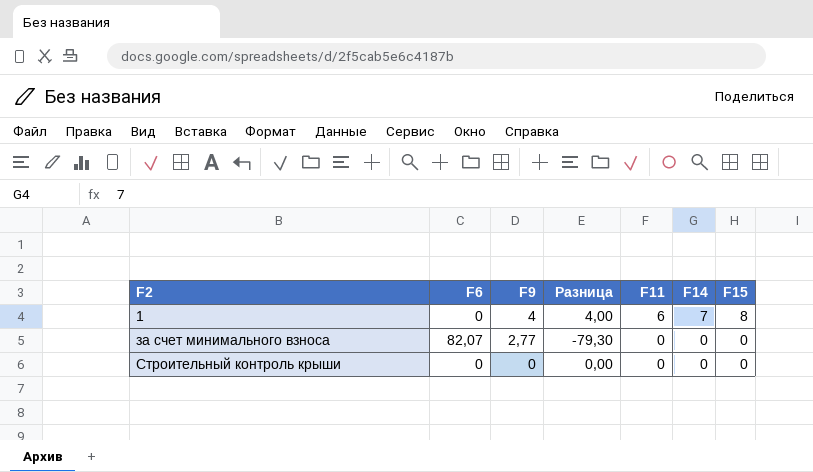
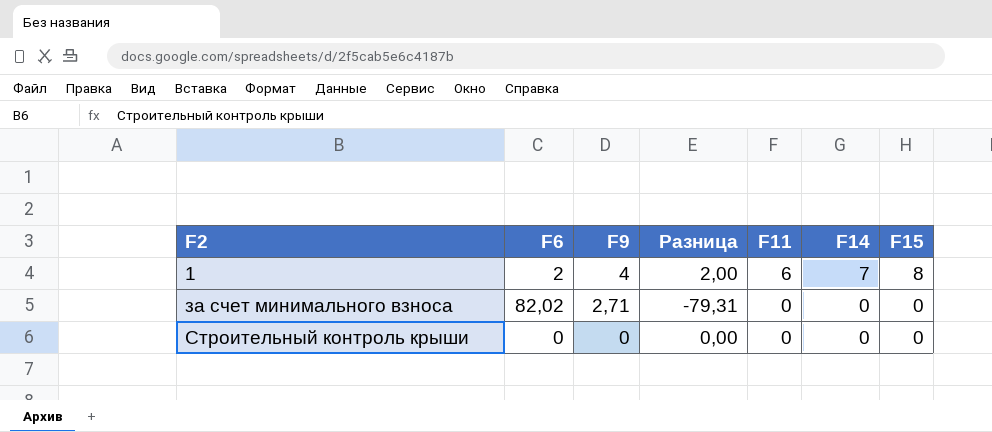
1 | F6: 0 -> 2
1 | Разница: 4,00 -> 2,00
за счет минимального взноса | F6: 82,07 -> 82,02
за счет минимального взноса | F9: 2,77 -> 2,71
за счет минимального взноса | Разница: -79,30 -> -79,31

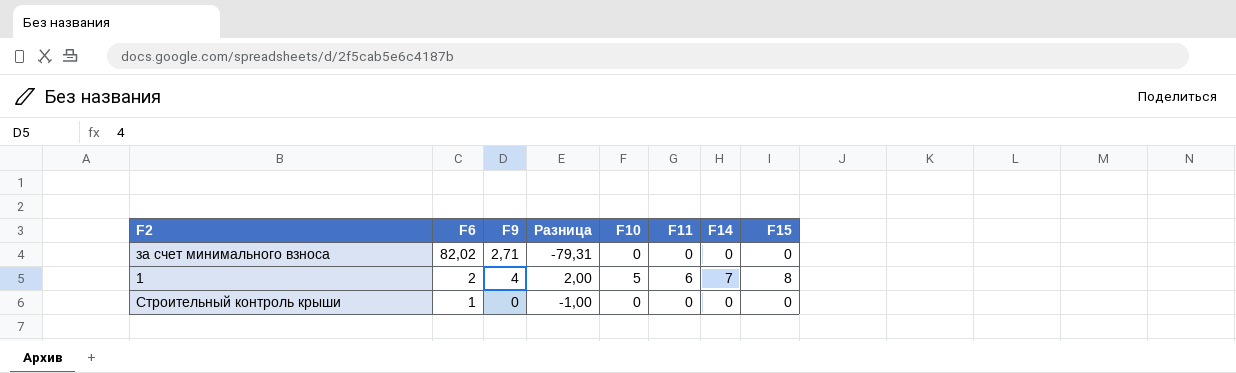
row order: F2 ascending -> F6 descending
column F10 | position: none -> 5
Строительный контроль крыши | F6: 0 -> 1
Строительный контроль крыши | Разница: 0,00 -> -1,00

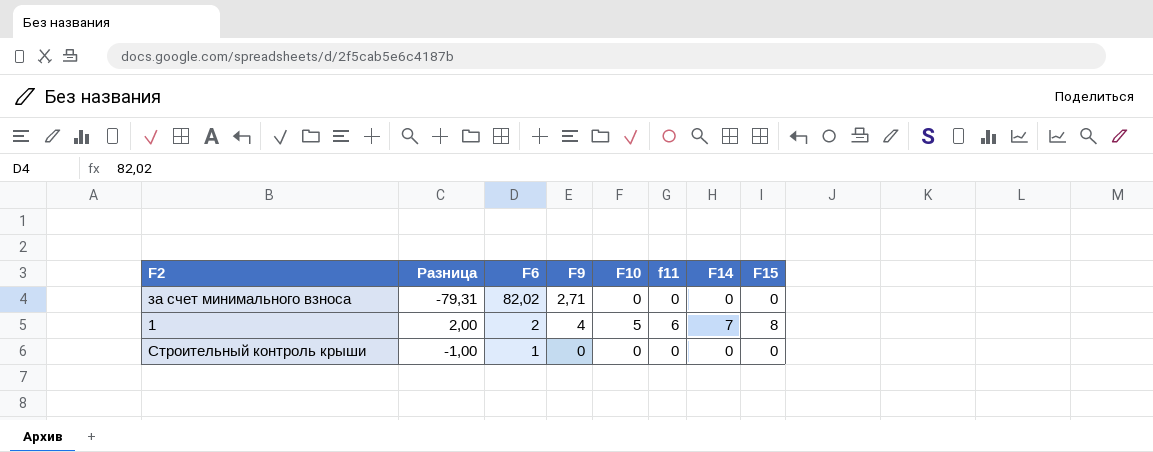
column Разница | position: 4 -> 2
column name: F11 -> f11

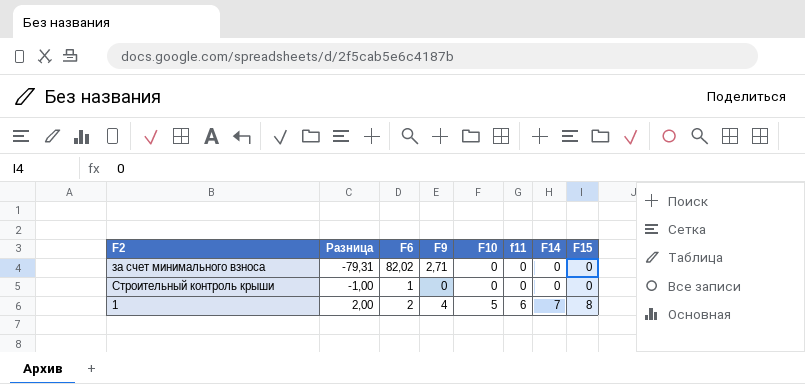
row order: F6 descending -> Разница ascending

